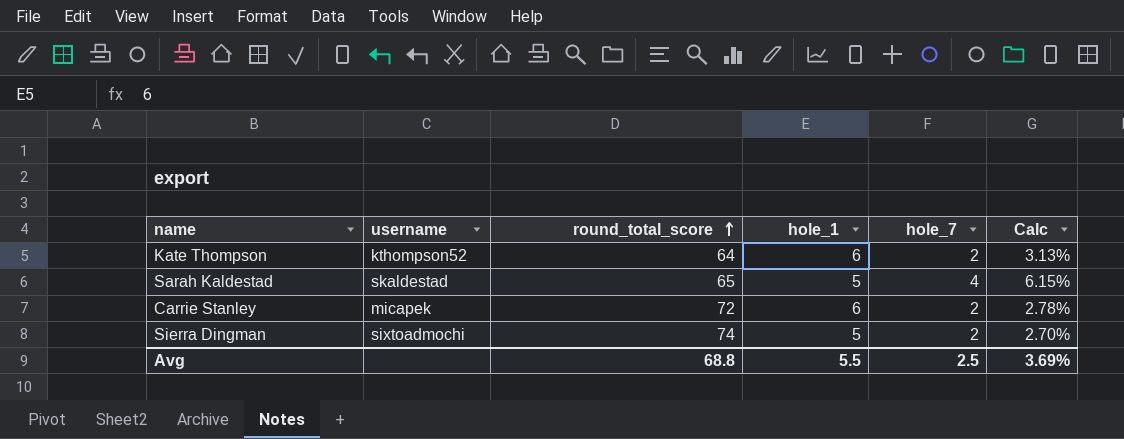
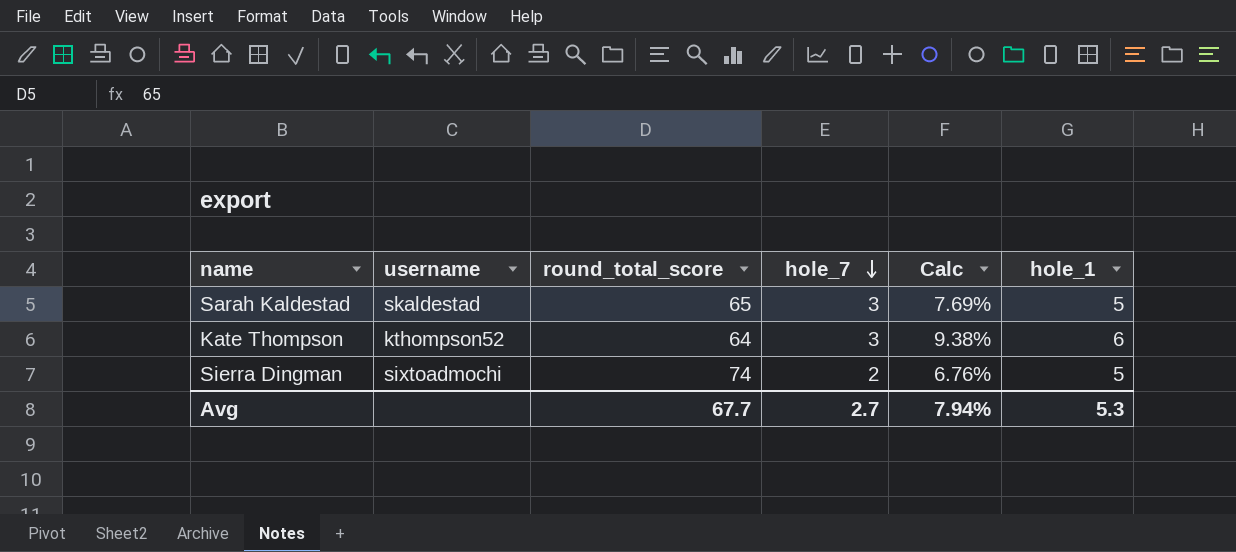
row order: round_total_score ascending -> hole_7 descending
column Calc | formula: [hole_7] / [round_total_score] -> [hole_1] / [round_total_score]
column hole_1 | position: 4 -> 6
row Carrie Stanley: micapek | 72 | 6 | 2 | 2.78% -> none
Sarah Kaldestad | hole_7: 4 -> 3
Kate Thompson | hole_7: 2 -> 3
Avg | round_total_score: 68.8 -> 67.7
Avg | hole_7: 2.5 -> 2.7
Avg | Calc: 3.69% -> 7.94%
Avg | hole_1: 5.5 -> 5.3

